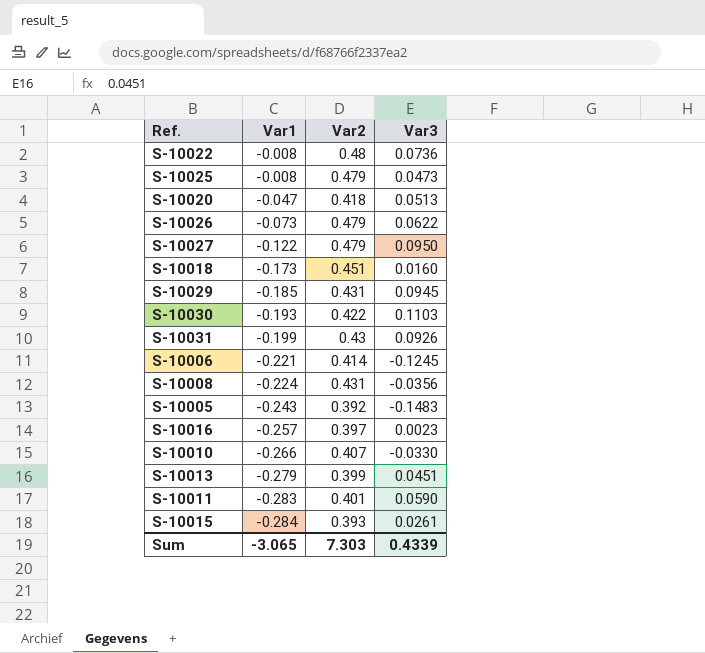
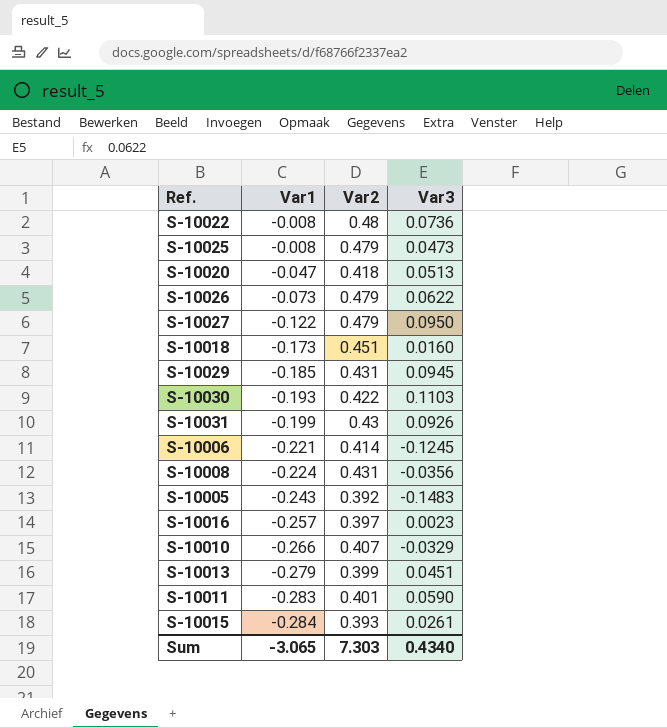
S-10010 | Var3: -0.0330 -> -0.0329
Sum | Var3: 0.4339 -> 0.4340

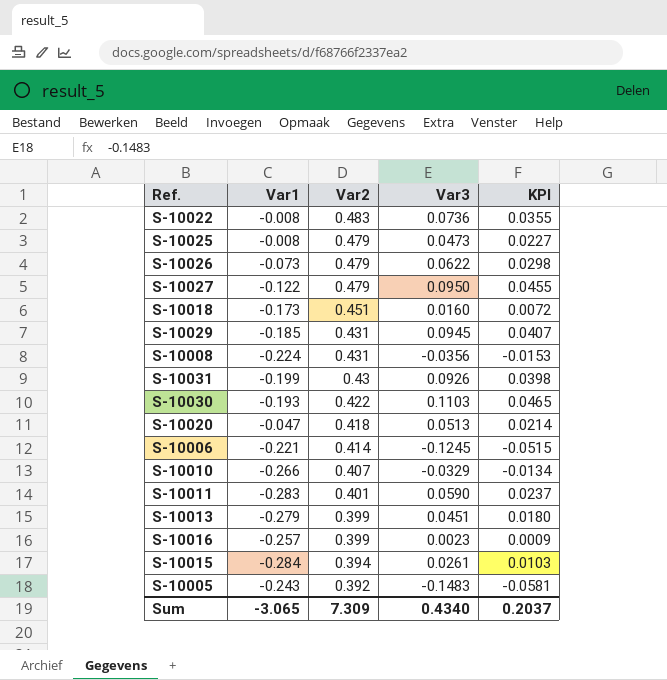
row order: Var1 descending -> Var2 descending
column KPI | formula: none -> [Var2] * [Var3]
S-10022 | Var2: 0.48 -> 0.483
S-10016 | Var2: 0.397 -> 0.399
S-10015 | Var2: 0.393 -> 0.394
Sum | Var2: 7.303 -> 7.309

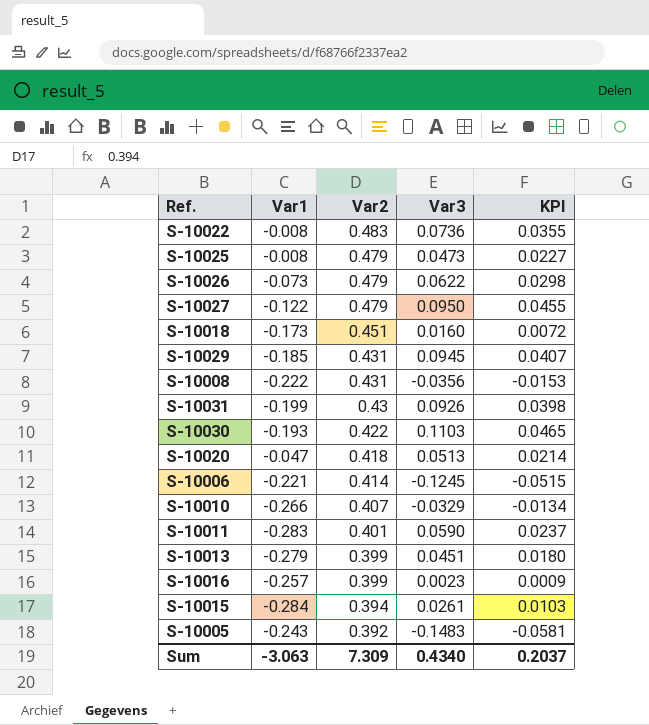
S-10008 | Var1: -0.224 -> -0.222
Sum | Var1: -3.065 -> -3.063

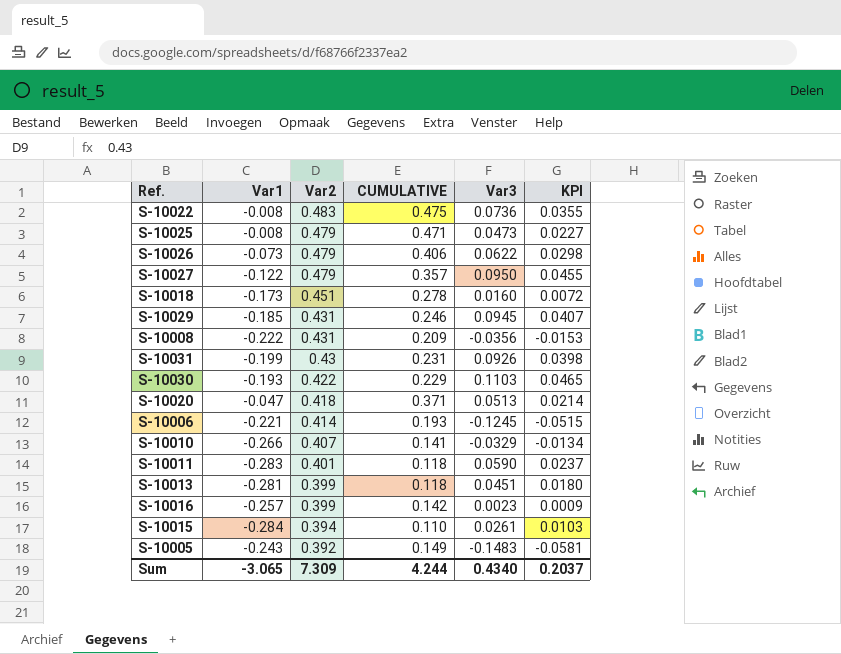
column CUMULATIVE | formula: none -> [Var1] + [Var2]
S-10013 | Var1: -0.279 -> -0.281
Sum | Var1: -3.063 -> -3.065

